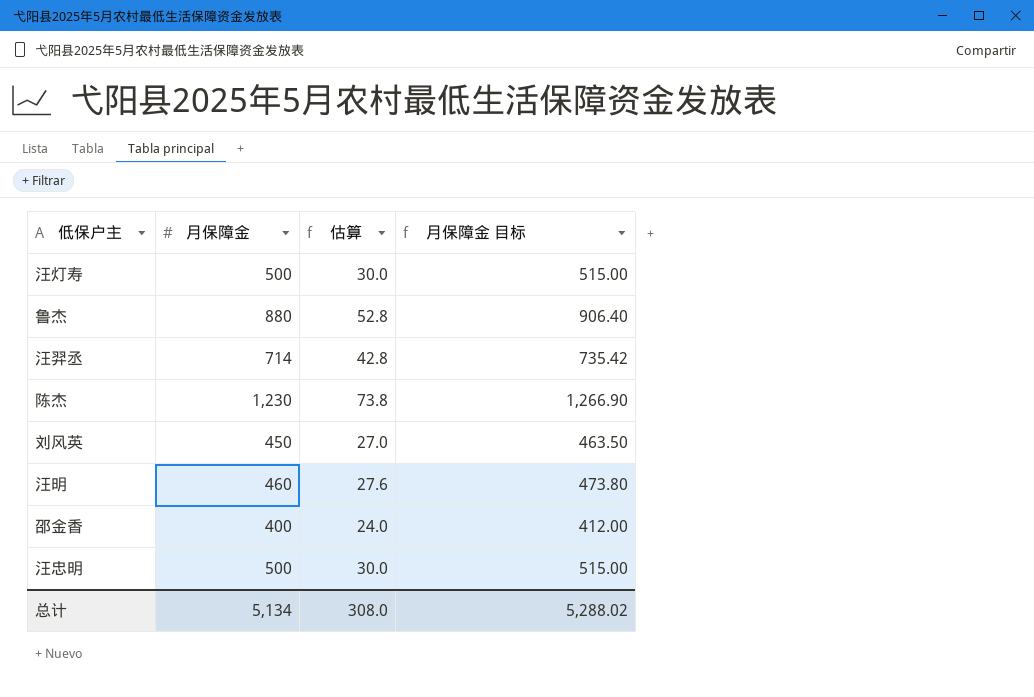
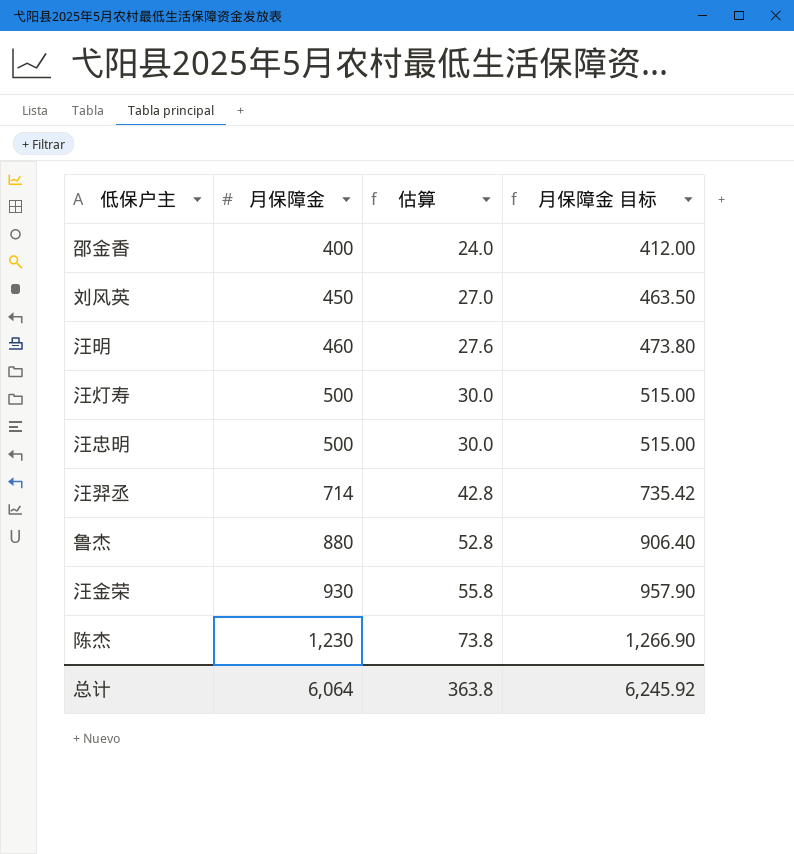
row order: none -> 月保障金 ascending
row 汪金荣: none -> 930 | 55.8 | 957.90
总计 | 月保障金: 5,134 -> 6,064
总计 | 估算: 308.0 -> 363.8
总计 | 月保障金 目标: 5,288.02 -> 6,245.92

